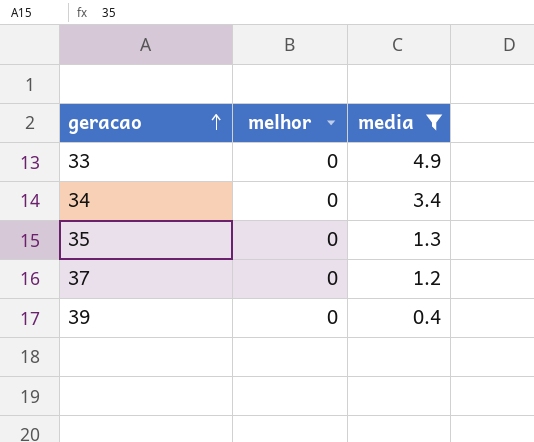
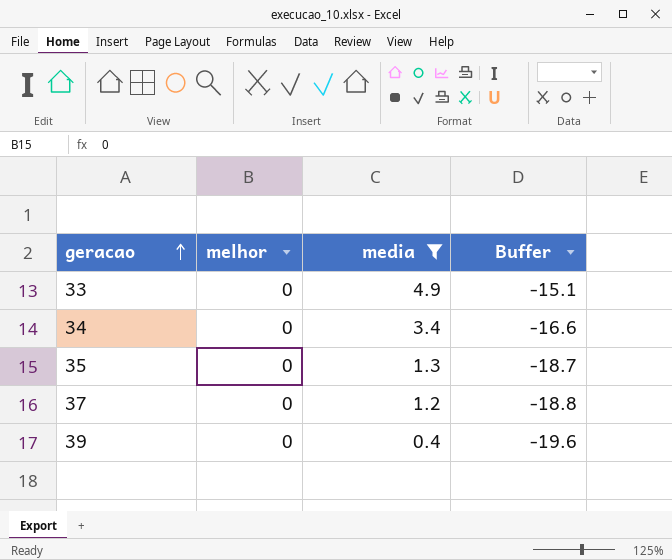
column Buffer | formula: none -> [media] - 20

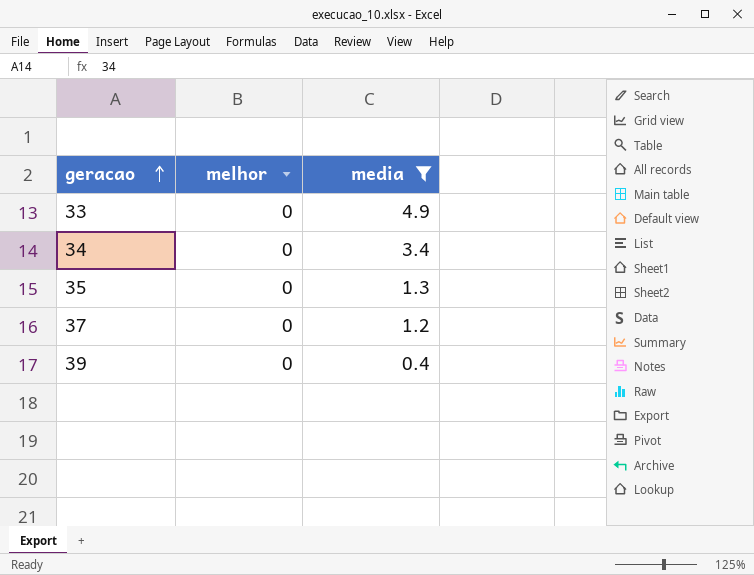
column Buffer | formula: [media] - 20 -> none

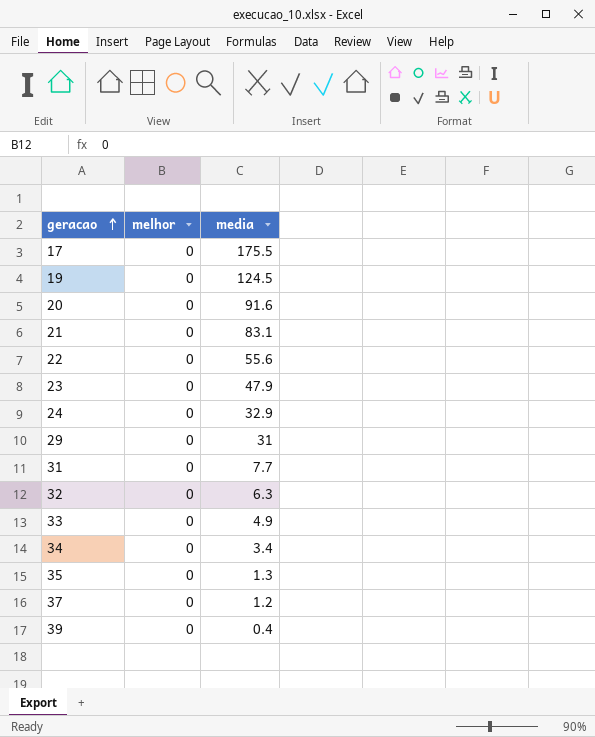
filter: media <= 4.9 -> none

